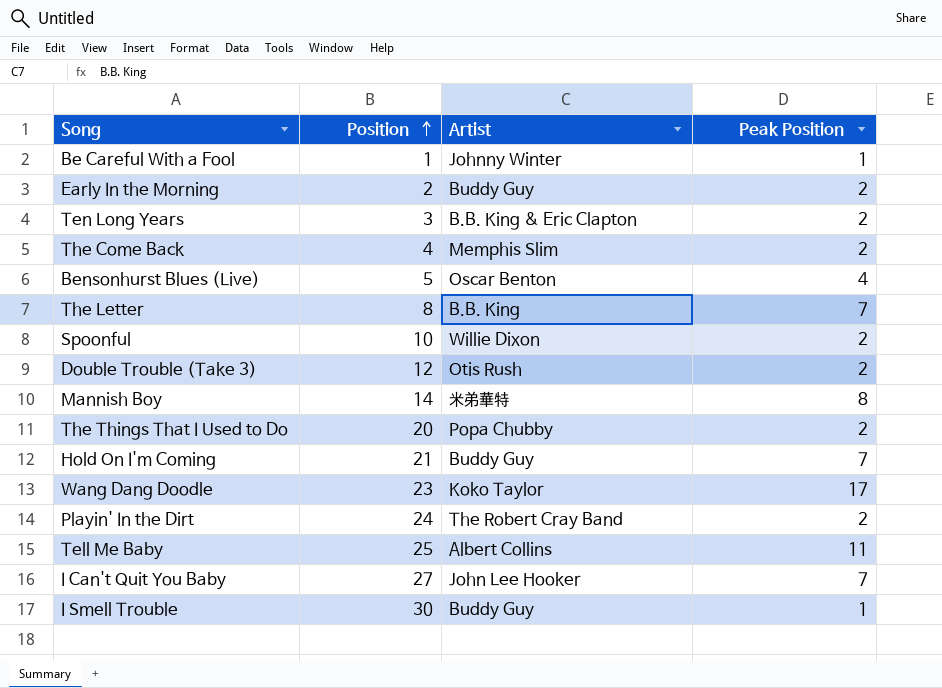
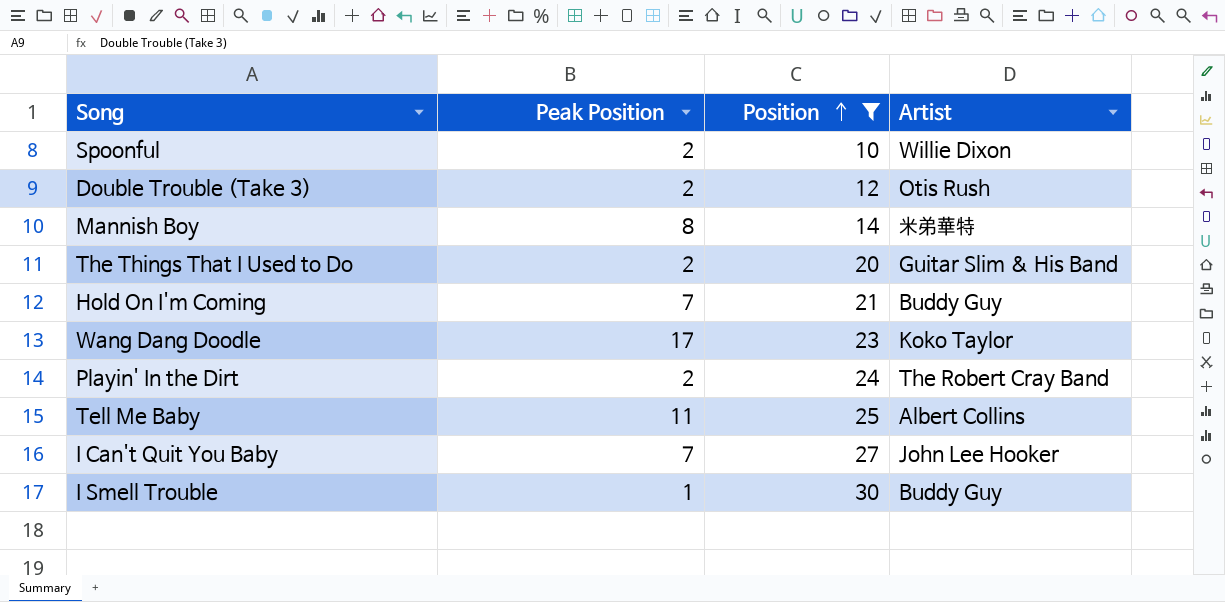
filter: none -> Position >= 10
column Peak Position | position: 4 -> 2
The Things That I Used to Do | Artist: Popa Chubby -> Guitar Slim & His Band

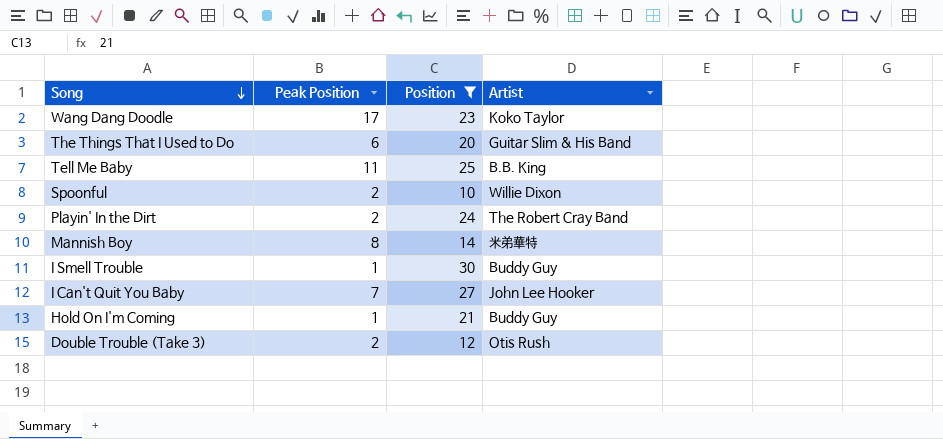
row order: Position ascending -> Song descending
The Things That I Used to Do | Peak Position: 2 -> 6
Tell Me Baby | Artist: Albert Collins -> B.B. King
Hold On I'm Coming | Peak Position: 7 -> 1

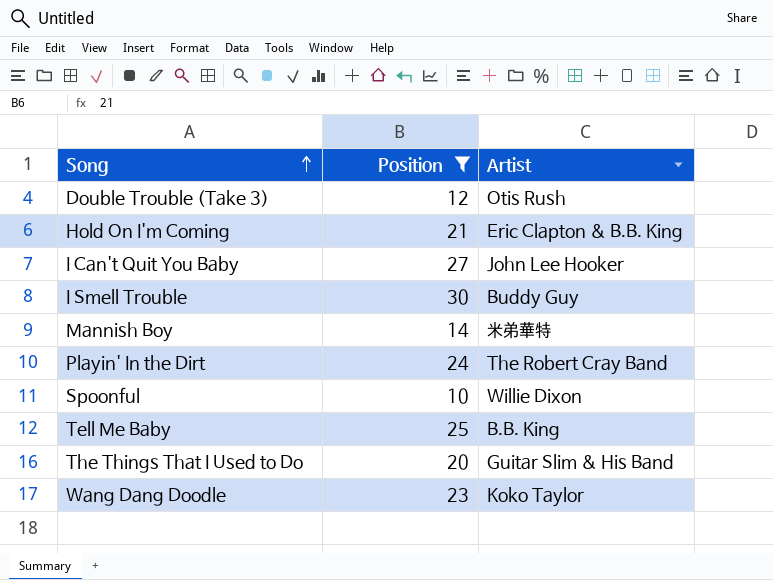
row order: Song descending -> Song ascending
column Peak Position | position: 2 -> none
Hold On I'm Coming | Artist: Buddy Guy -> Eric Clapton & B.B. King

